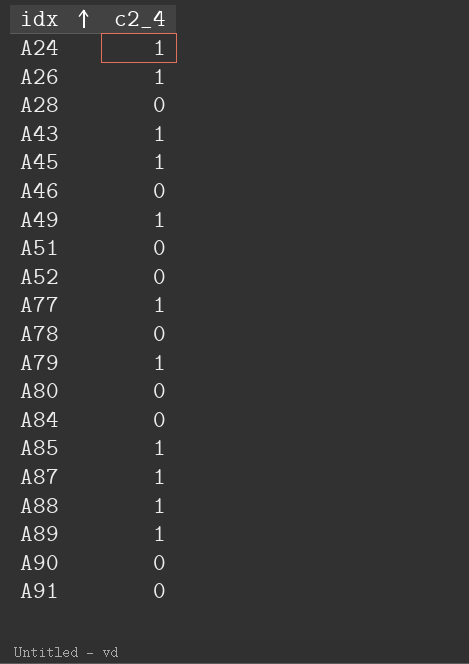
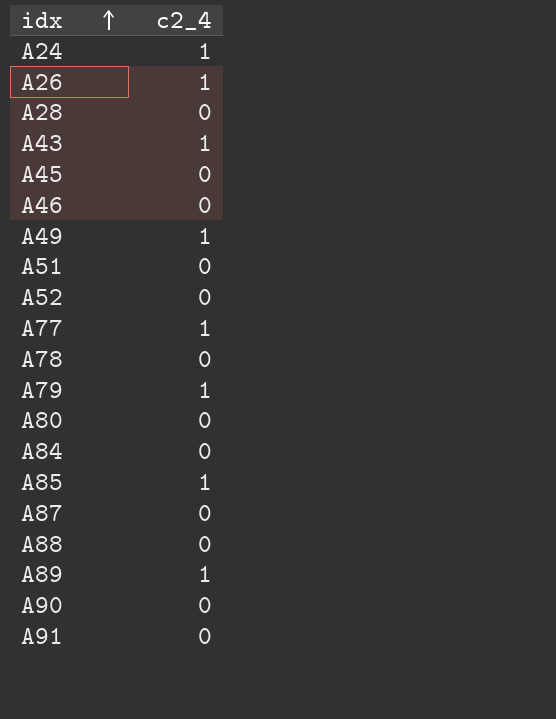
A45 | c2_4: 1 -> 0
A87 | c2_4: 1 -> 0
A88 | c2_4: 1 -> 0

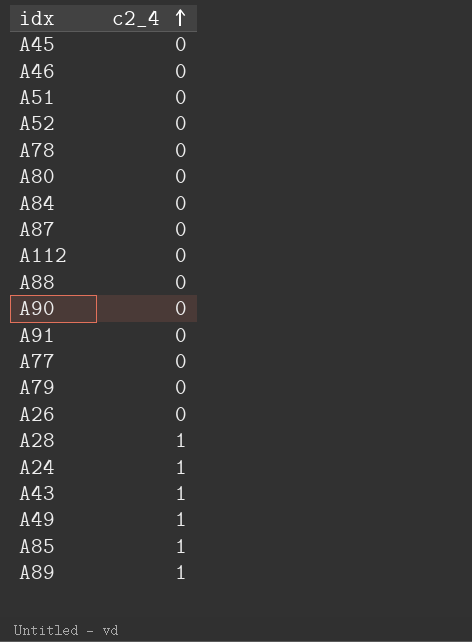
row order: idx ascending -> c2_4 ascending
row A112: none -> 0
A77 | c2_4: 1 -> 0
A79 | c2_4: 1 -> 0
A26 | c2_4: 1 -> 0
A28 | c2_4: 0 -> 1

